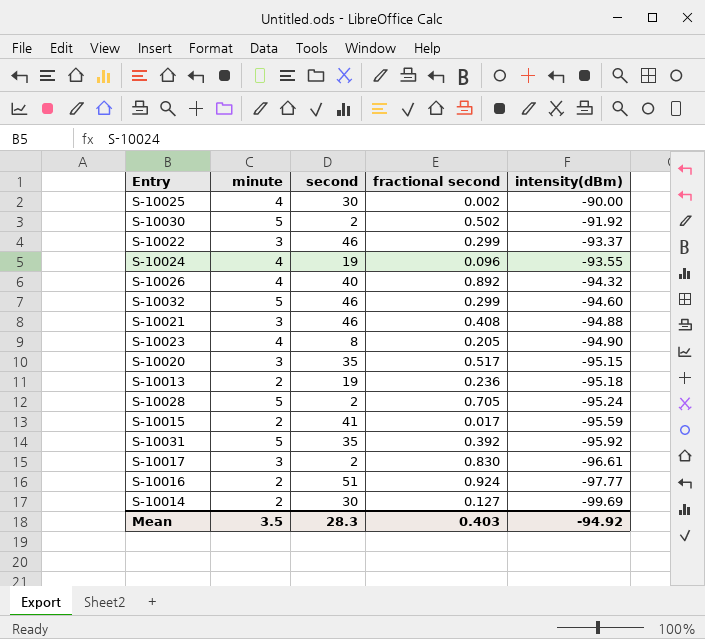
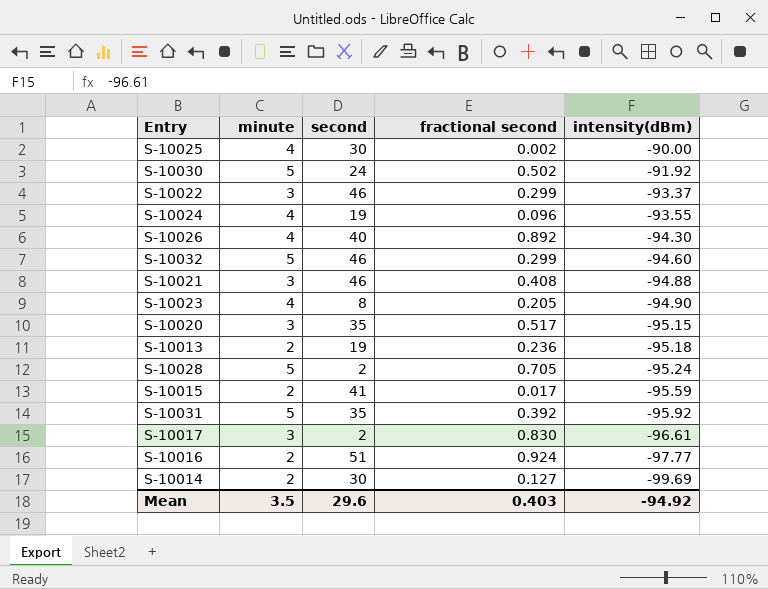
S-10030 | second: 2 -> 24
S-10026 | intensity(dBm): -94.32 -> -94.30
Mean | second: 28.3 -> 29.6

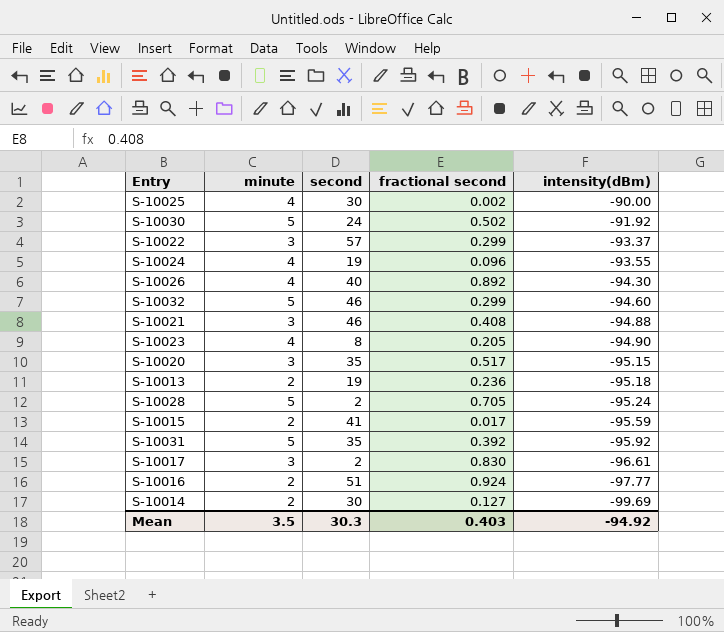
S-10022 | second: 46 -> 57
Mean | second: 29.6 -> 30.3

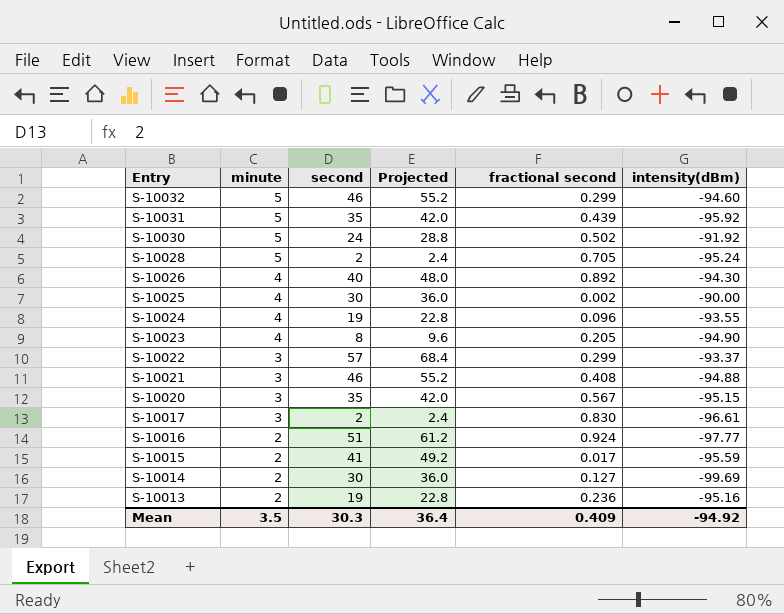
row order: intensity(dBm) descending -> Entry descending
column Projected | formula: none -> [second] * 1.2
S-10031 | fractional second: 0.392 -> 0.439
S-10020 | fractional second: 0.517 -> 0.567
S-10013 | intensity(dBm): -95.18 -> -95.16
Mean | fractional second: 0.403 -> 0.409

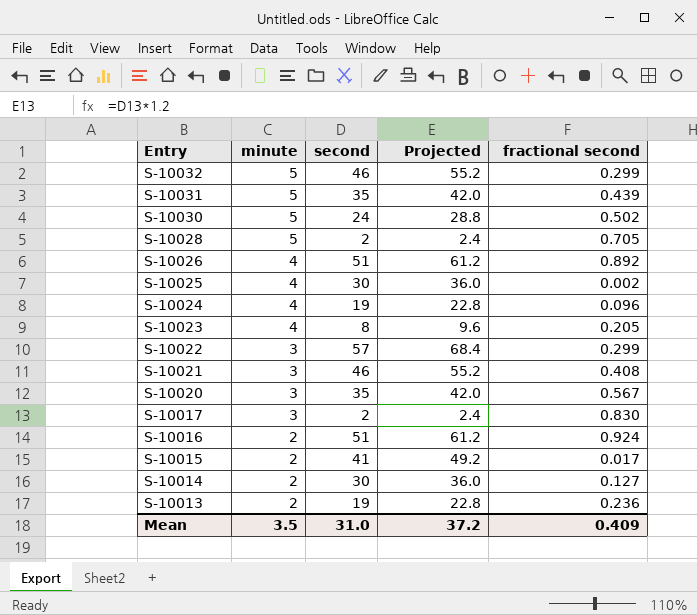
column intensity(dBm) | position: 6 -> none
S-10026 | second: 40 -> 51
S-10026 | Projected: 48.0 -> 61.2
Mean | second: 30.3 -> 31.0
Mean | Projected: 36.4 -> 37.2

